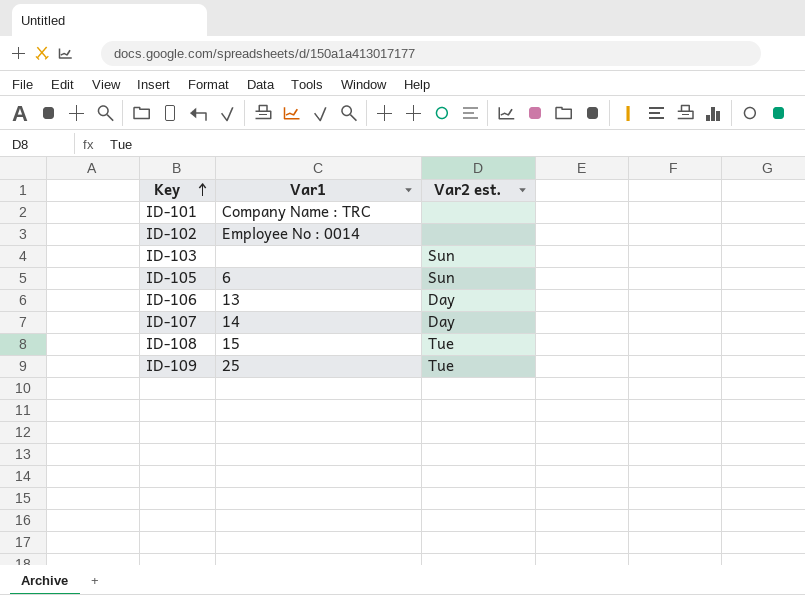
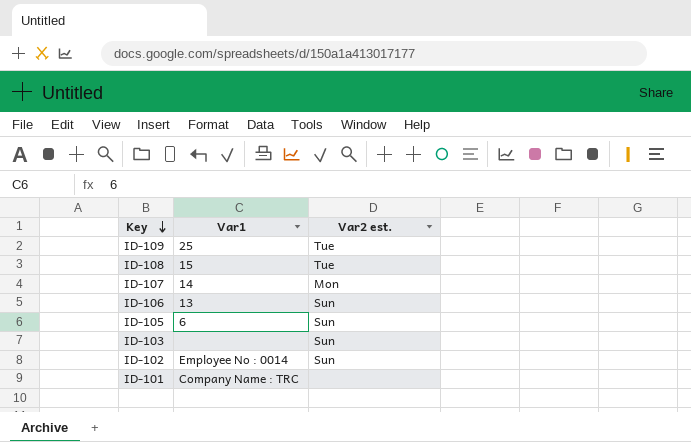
row order: Key ascending -> Key descending
ID-107 | Var2 est.: Day -> Mon
ID-106 | Var2 est.: Day -> Sun
ID-102 | Var2 est.: none -> Sun

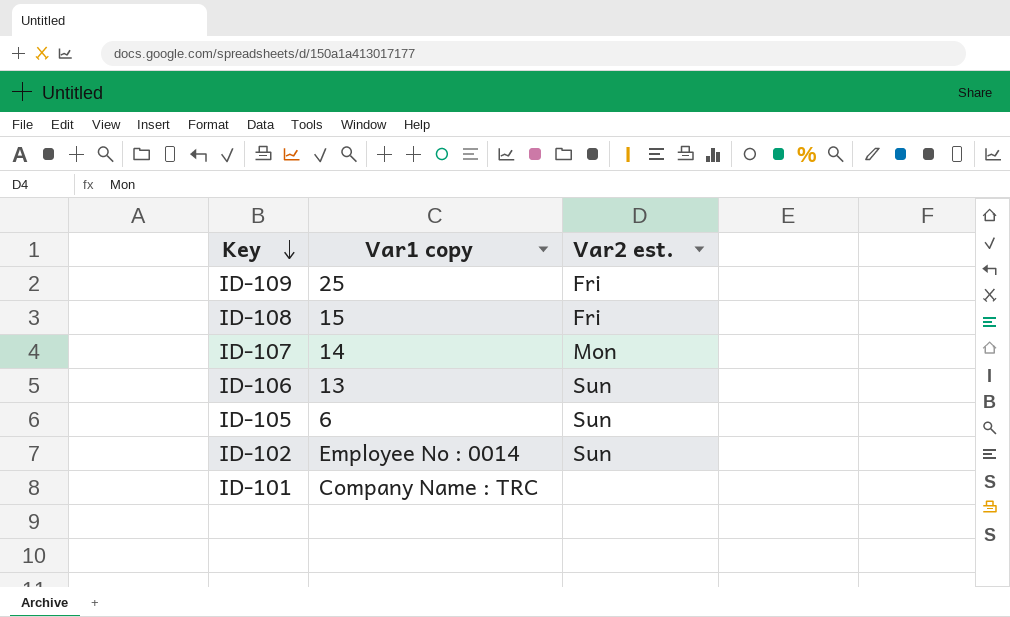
column name: Var1 -> Var1 copy
row ID-103: none | Sun -> none
ID-109 | Var2 est.: Tue -> Fri
ID-108 | Var2 est.: Tue -> Fri

